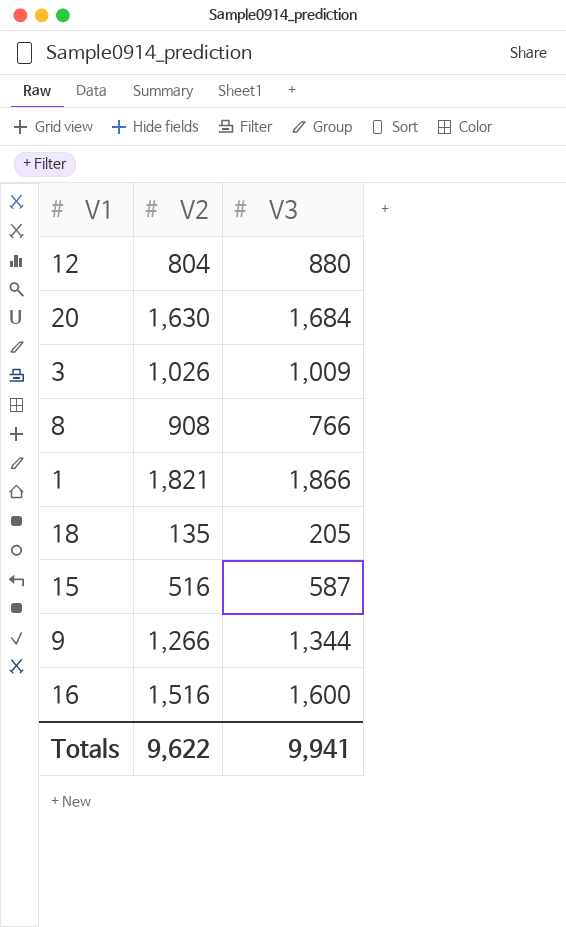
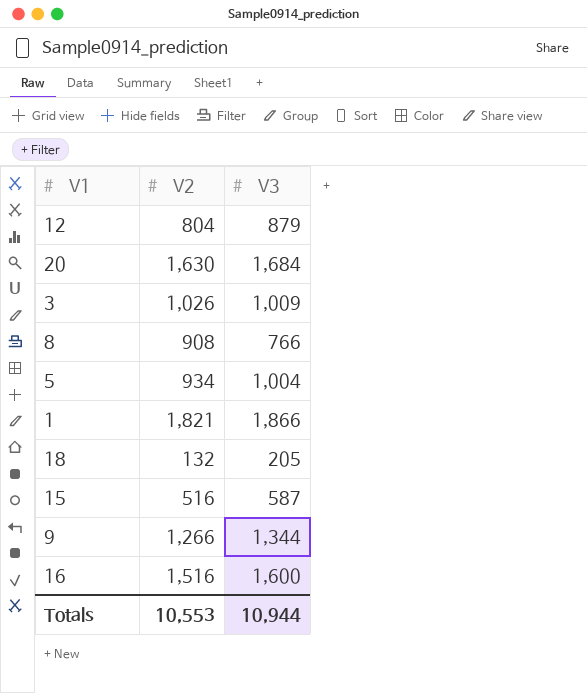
12 | V3: 880 -> 879
row 5: none -> 934 | 1,004
18 | V2: 135 -> 132
Totals | V2: 9,622 -> 10,553
Totals | V3: 9,941 -> 10,944

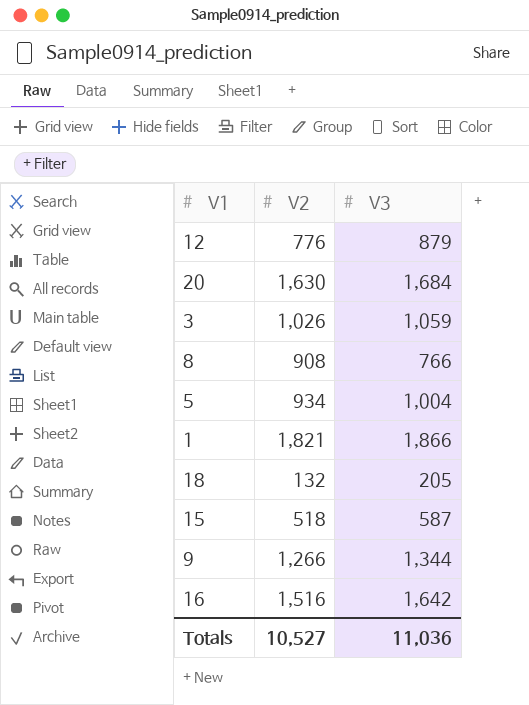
12 | V2: 804 -> 776
3 | V3: 1,009 -> 1,059
15 | V2: 516 -> 518
16 | V3: 1,600 -> 1,642
Totals | V2: 10,553 -> 10,527
Totals | V3: 10,944 -> 11,036

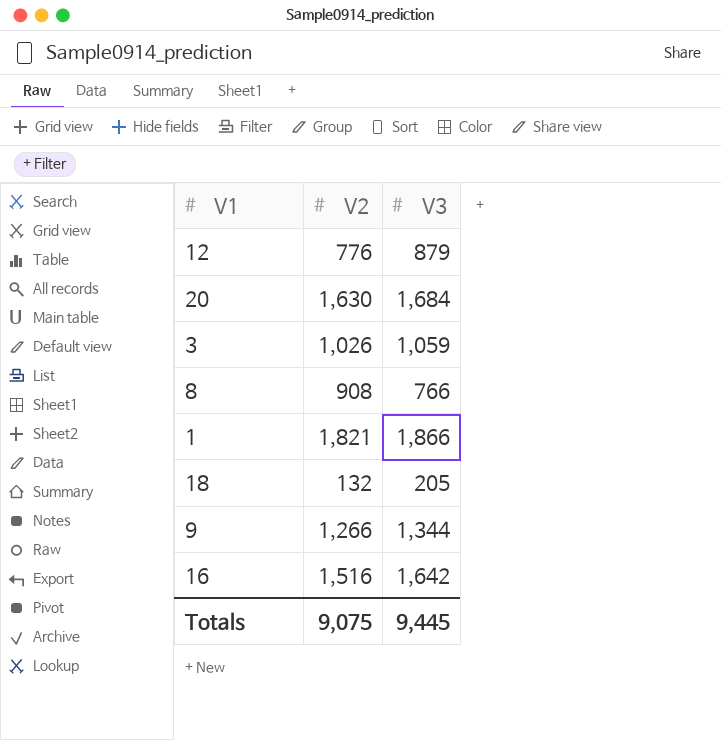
row 5: 934 | 1,004 -> none
row 15: 518 | 587 -> none
Totals | V2: 10,527 -> 9,075
Totals | V3: 11,036 -> 9,445

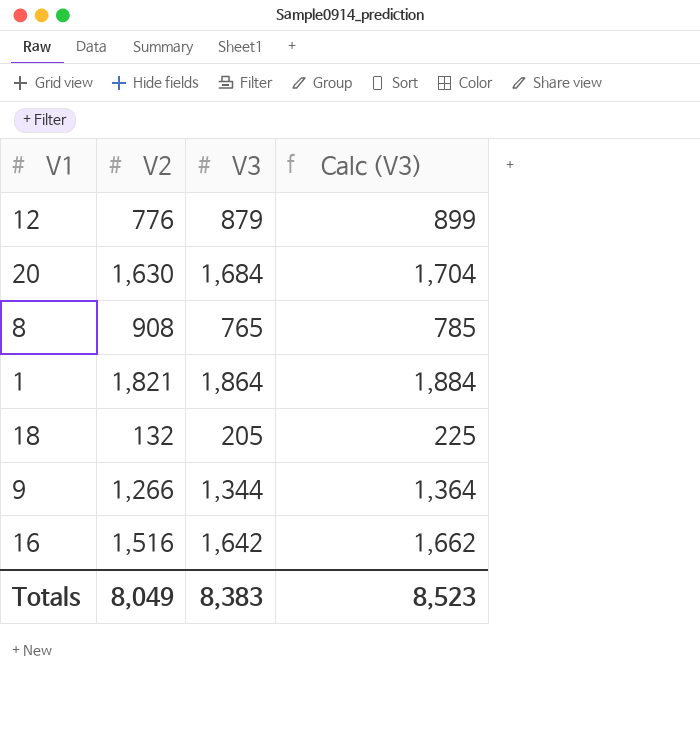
column Calc (V3) | formula: none -> [V3] + 20
row 3: 1,026 | 1,059 -> none
8 | V3: 766 -> 765
1 | V3: 1,866 -> 1,864
Totals | V2: 9,075 -> 8,049
Totals | V3: 9,445 -> 8,383

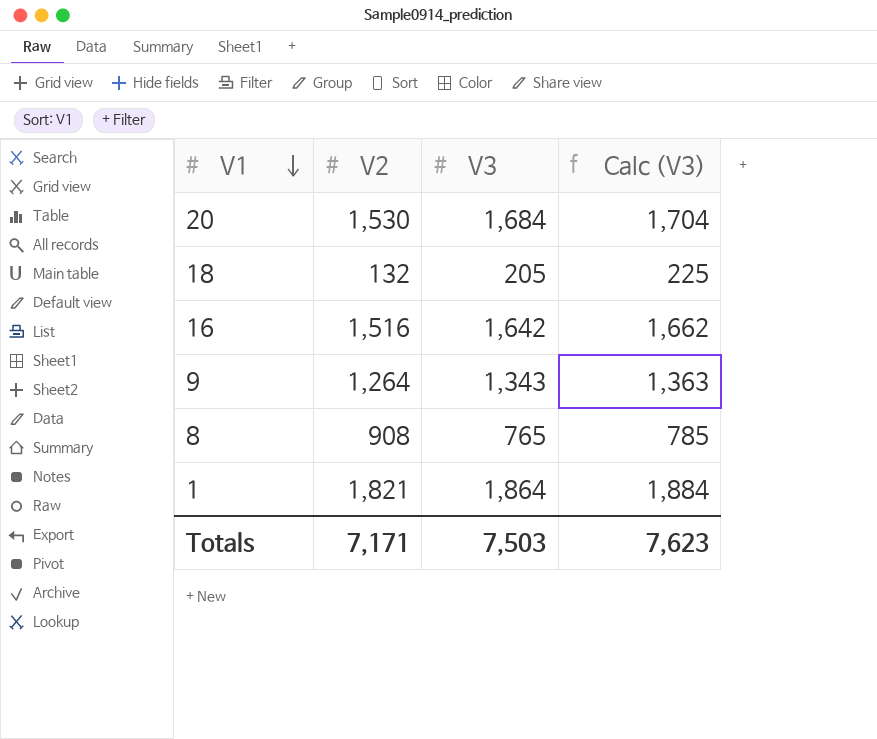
row order: none -> V1 descending
row 12: 776 | 879 | 899 -> none
20 | V2: 1,630 -> 1,530
9 | V2: 1,266 -> 1,264
9 | V3: 1,344 -> 1,343
9 | Calc (V3): 1,364 -> 1,363
Totals | V2: 8,049 -> 7,171
Totals | V3: 8,383 -> 7,503
Totals | Calc (V3): 8,523 -> 7,623

